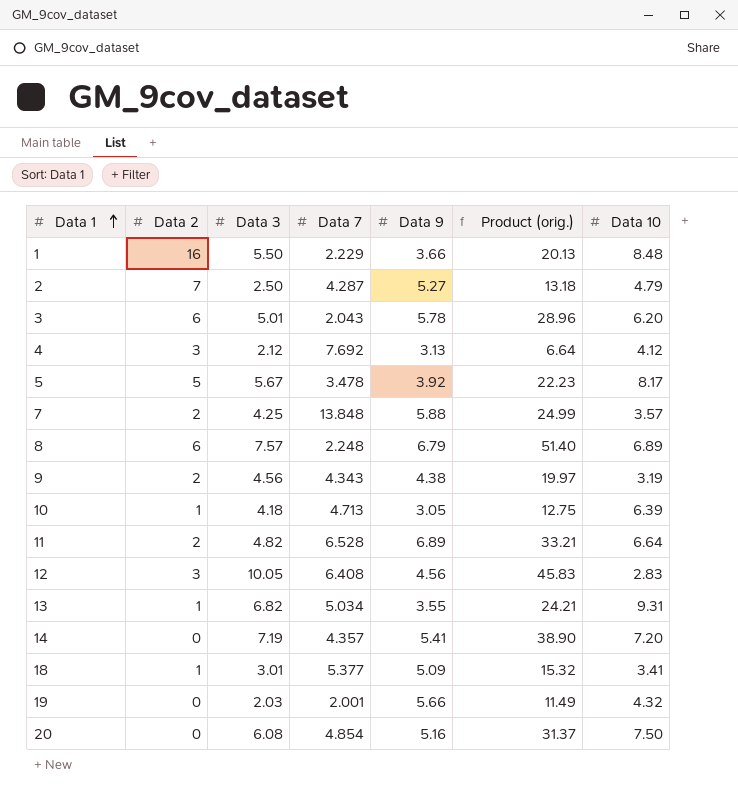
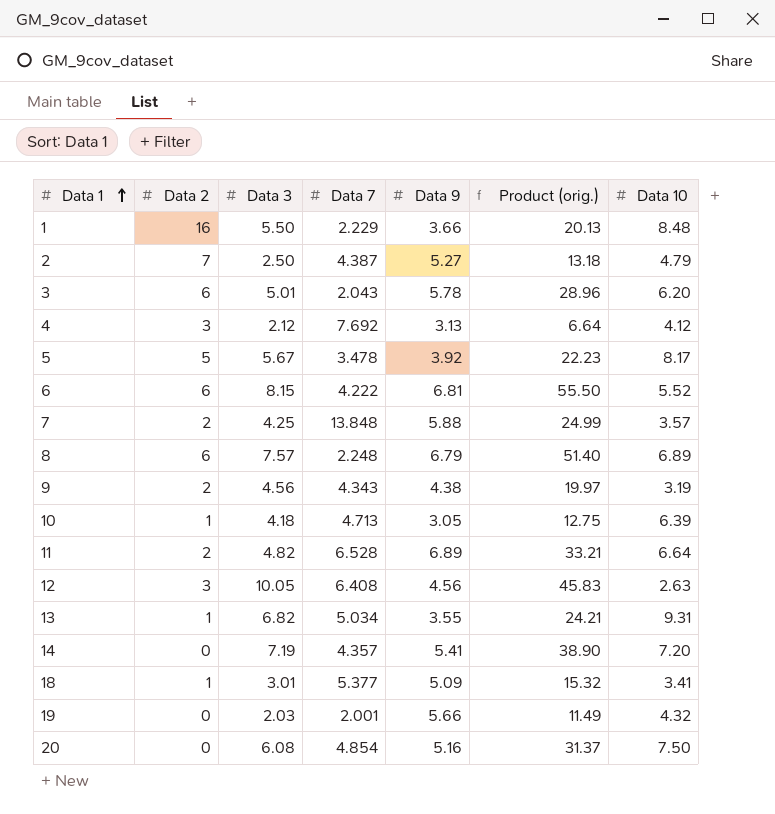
2 | Data 7: 4.287 -> 4.387
row 6: none -> 6 | 8.15 | 4.222 | 6.81 | 55.50 | 5.52
12 | Data 10: 2.83 -> 2.63

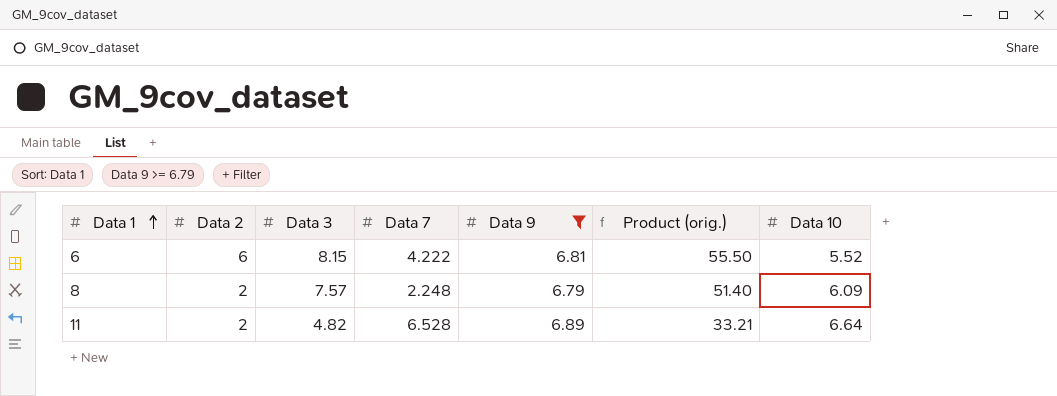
filter: none -> Data 9 >= 6.79
8 | Data 2: 6 -> 2
8 | Data 10: 6.89 -> 6.09

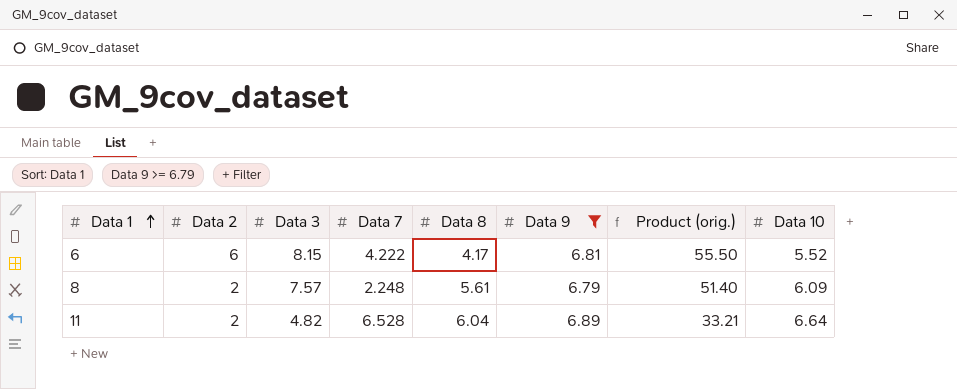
column Data 8 | position: none -> 5

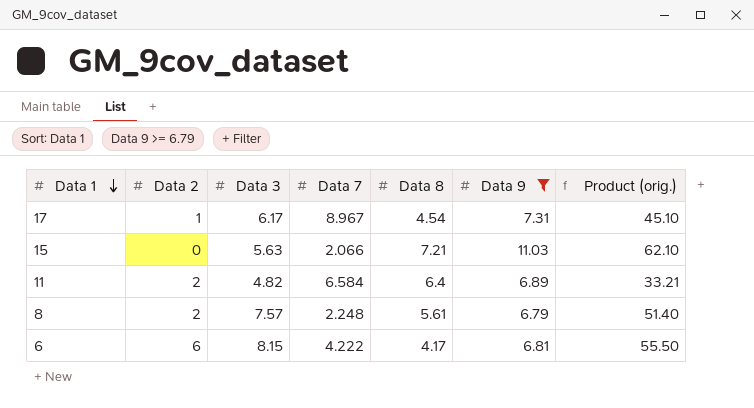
row order: Data 1 ascending -> Data 1 descending
column Data 10 | position: 8 -> none
row 17: none -> 1 | 6.17 | 8.967 | 4.54 | 7.31 | 45.10
row 15: none -> 0 | 5.63 | 2.066 | 7.21 | 11.03 | 62.10
11 | Data 7: 6.528 -> 6.584
11 | Data 8: 6.04 -> 6.4

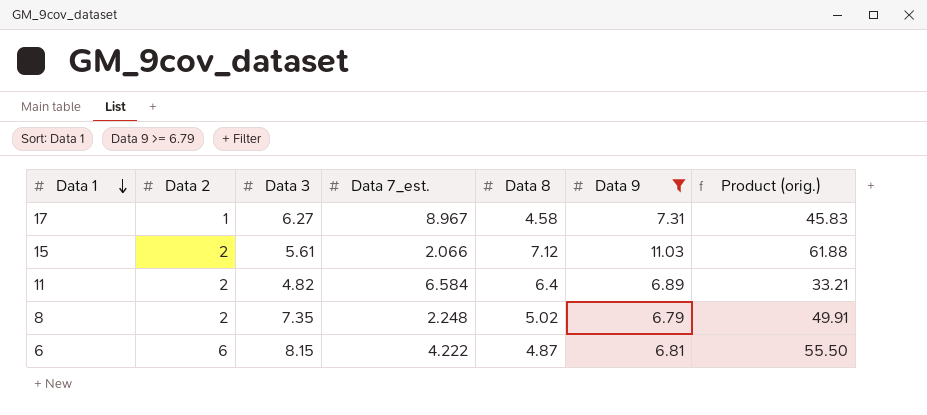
column name: Data 7 -> Data 7_est.
17 | Data 3: 6.17 -> 6.27
17 | Data 8: 4.54 -> 4.58
17 | Product (orig.): 45.10 -> 45.83
15 | Data 2: 0 -> 2
15 | Data 3: 5.63 -> 5.61
15 | Data 8: 7.21 -> 7.12
15 | Product (orig.): 62.10 -> 61.88
8 | Data 3: 7.57 -> 7.35
8 | Data 8: 5.61 -> 5.02
8 | Product (orig.): 51.40 -> 49.91
6 | Data 8: 4.17 -> 4.87

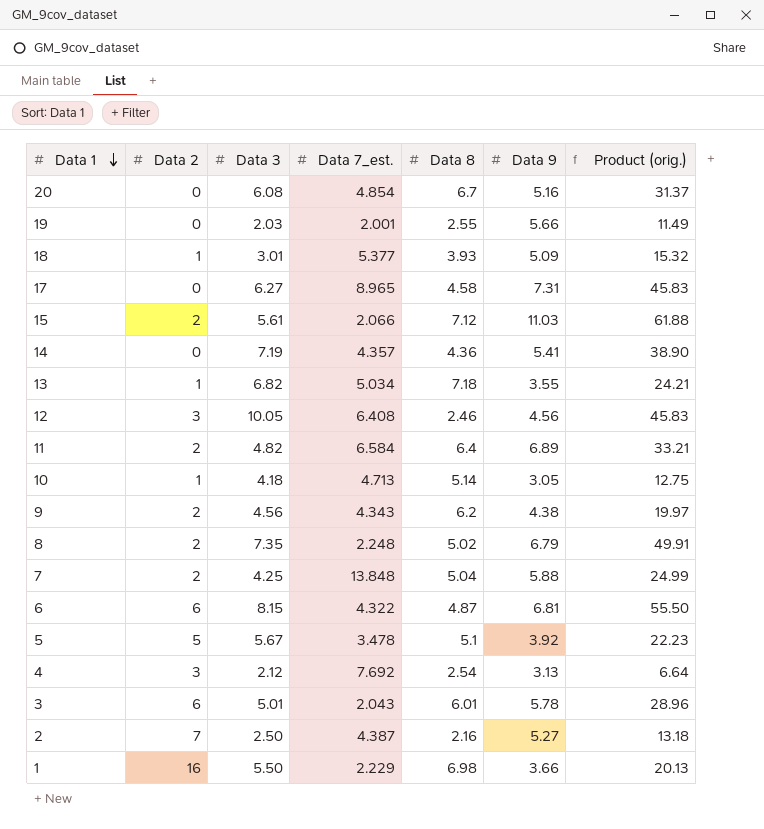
filter: Data 9 >= 6.79 -> none
17 | Data 2: 1 -> 0
17 | Data 7_est.: 8.967 -> 8.965
6 | Data 7_est.: 4.222 -> 4.322

